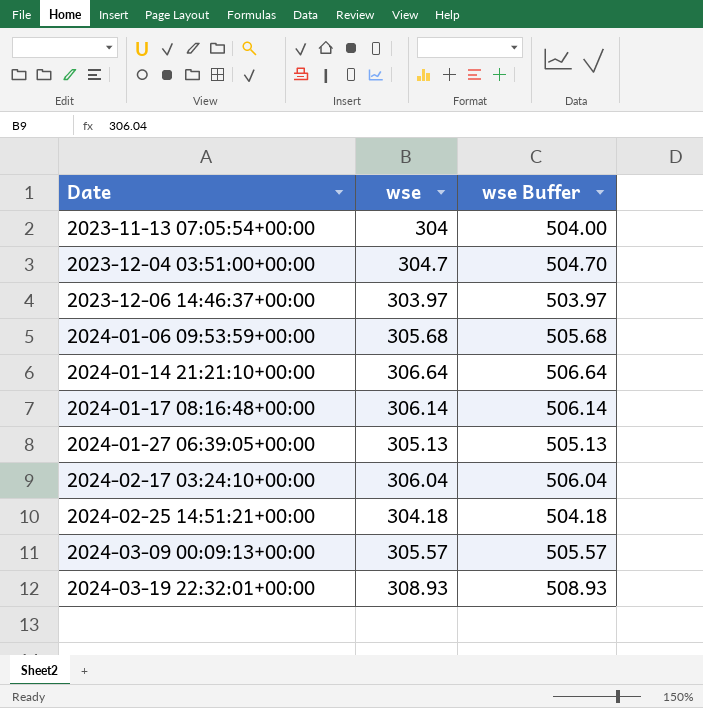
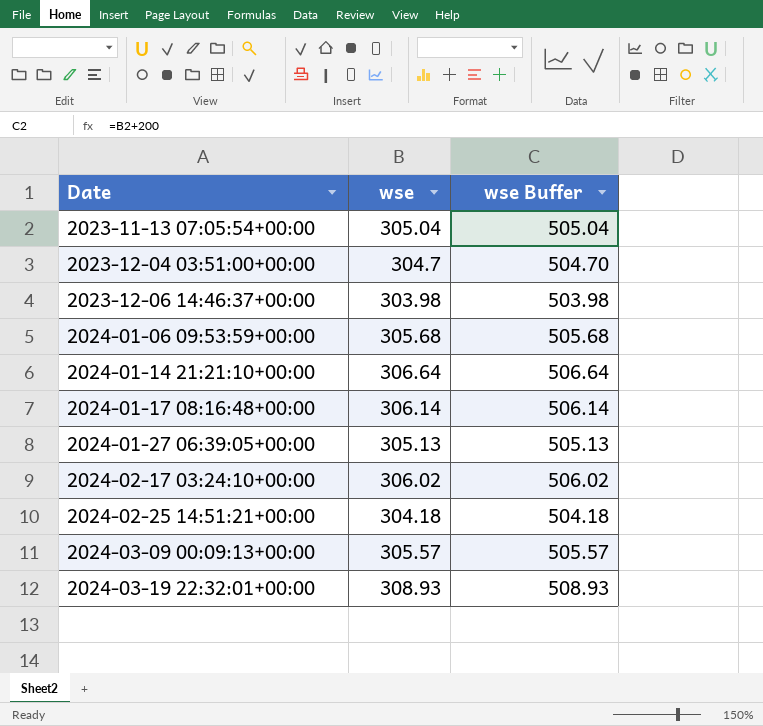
2023-11-13 07:05:54+00:00 | wse: 304 -> 305.04
2023-11-13 07:05:54+00:00 | wse Buffer: 504.00 -> 505.04
2023-12-06 14:46:37+00:00 | wse: 303.97 -> 303.98
2023-12-06 14:46:37+00:00 | wse Buffer: 503.97 -> 503.98
2024-02-17 03:24:10+00:00 | wse: 306.04 -> 306.02
2024-02-17 03:24:10+00:00 | wse Buffer: 506.04 -> 506.02

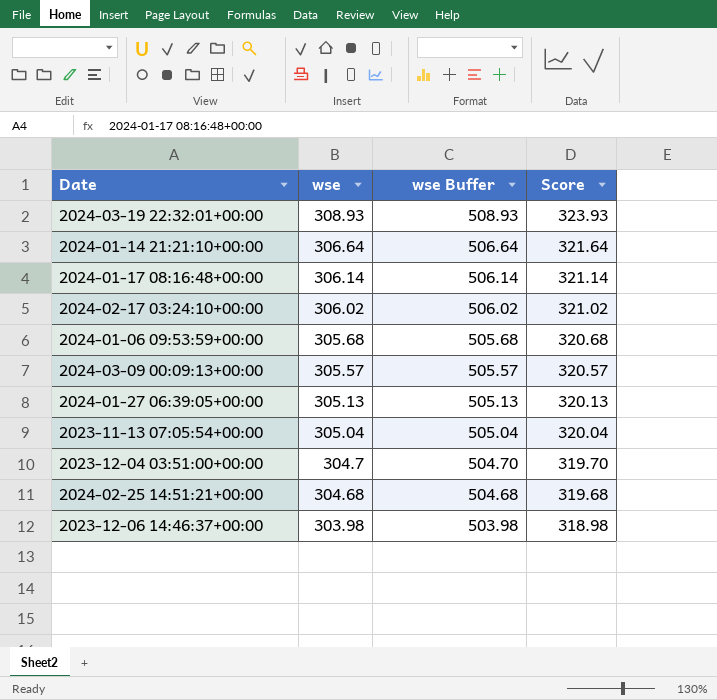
row order: Date ascending -> wse descending
column Score | formula: none -> [wse] + 15
2024-02-25 14:51:21+00:00 | wse: 304.18 -> 304.68
2024-02-25 14:51:21+00:00 | wse Buffer: 504.18 -> 504.68

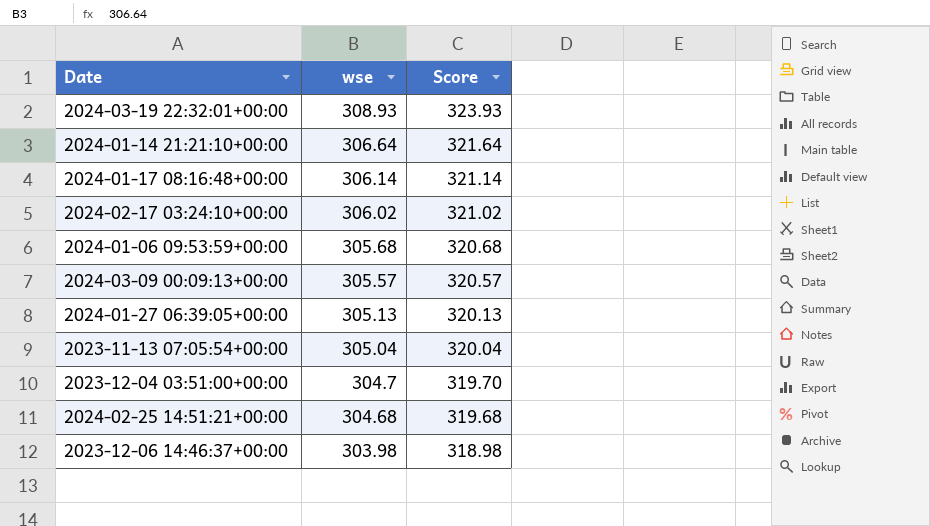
column wse Buffer | formula: [wse] + 200 -> none

